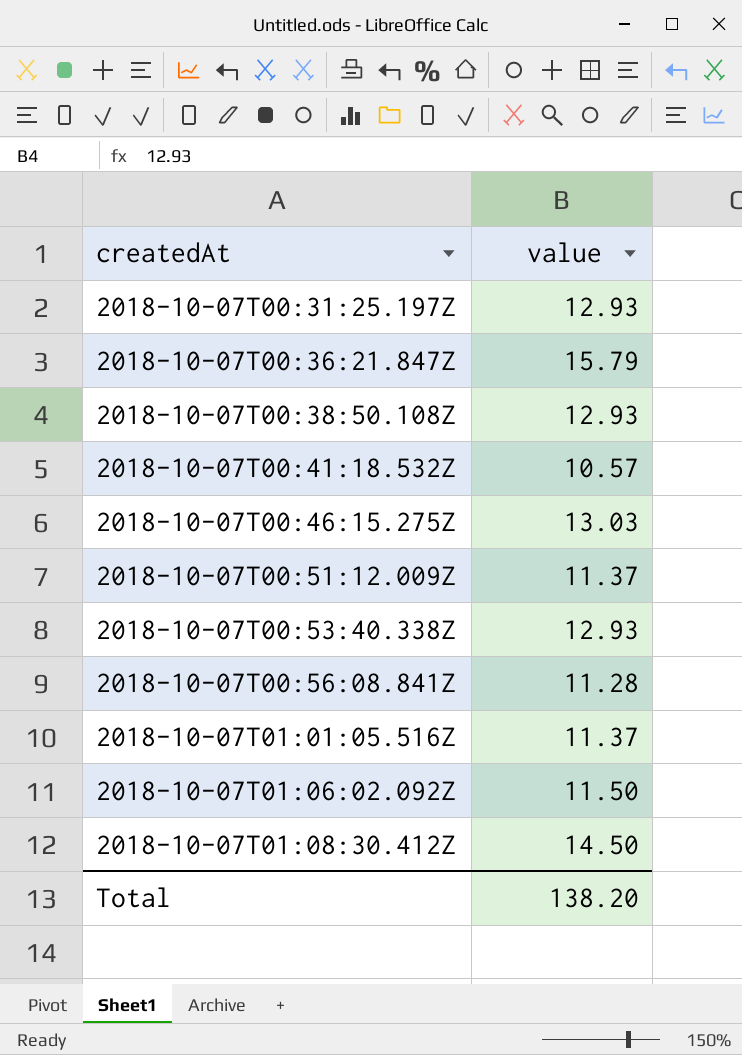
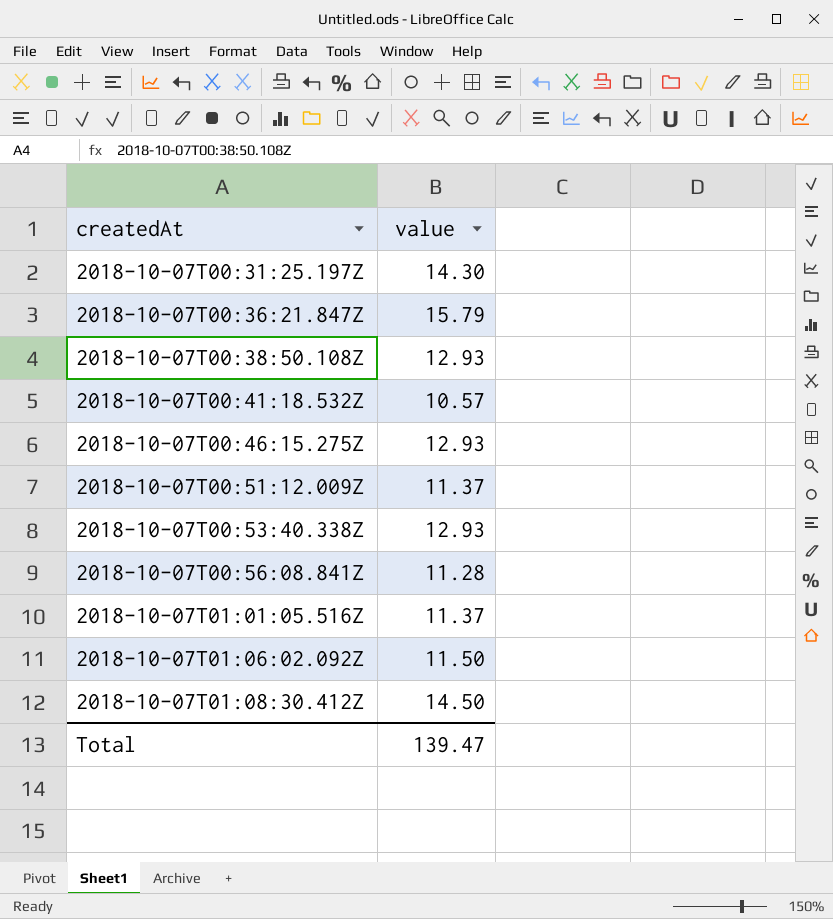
2018-10-07T00:31:25.197Z | value: 12.93 -> 14.30
2018-10-07T00:46:15.275Z | value: 13.03 -> 12.93
Total | value: 138.20 -> 139.47

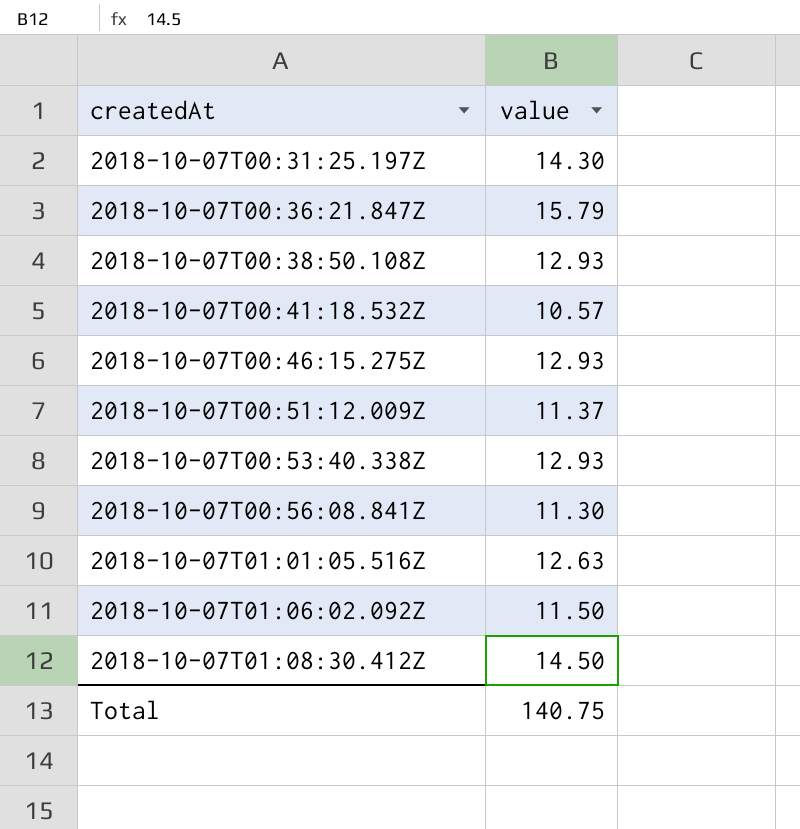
2018-10-07T00:56:08.841Z | value: 11.28 -> 11.30
2018-10-07T01:01:05.516Z | value: 11.37 -> 12.63
Total | value: 139.47 -> 140.75

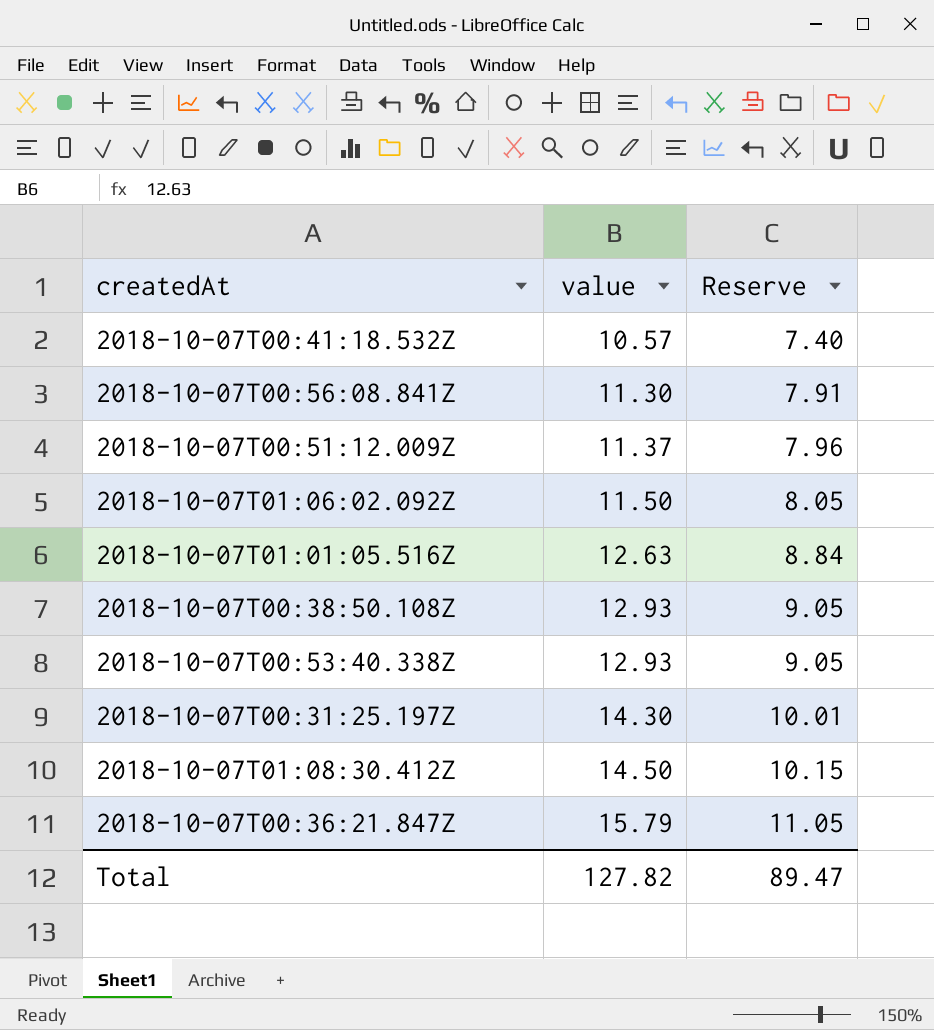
row order: createdAt ascending -> value ascending
column Reserve | formula: none -> [value] * 0.7
row 2018-10-07T00:46:15.275Z: 12.93 -> none
Total | value: 140.75 -> 127.82

